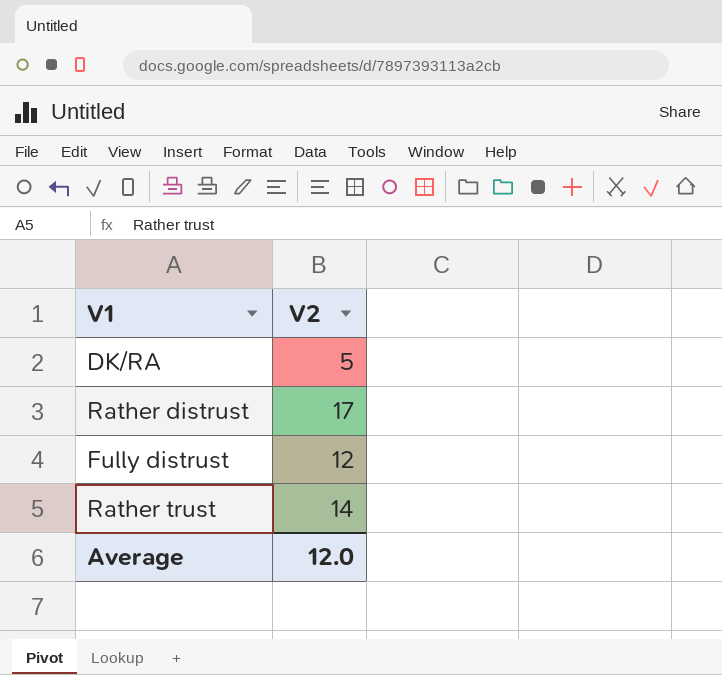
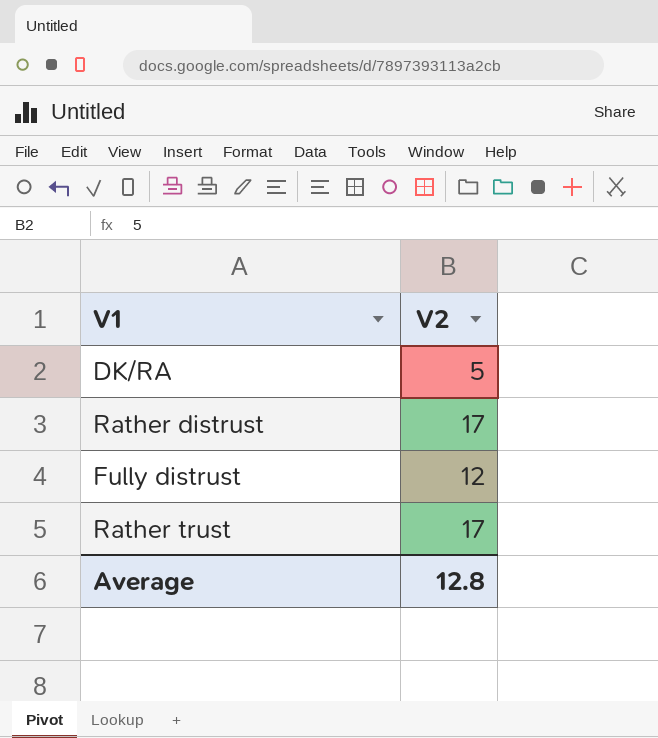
Rather trust | V2: 14 -> 17
Average | V2: 12.0 -> 12.8

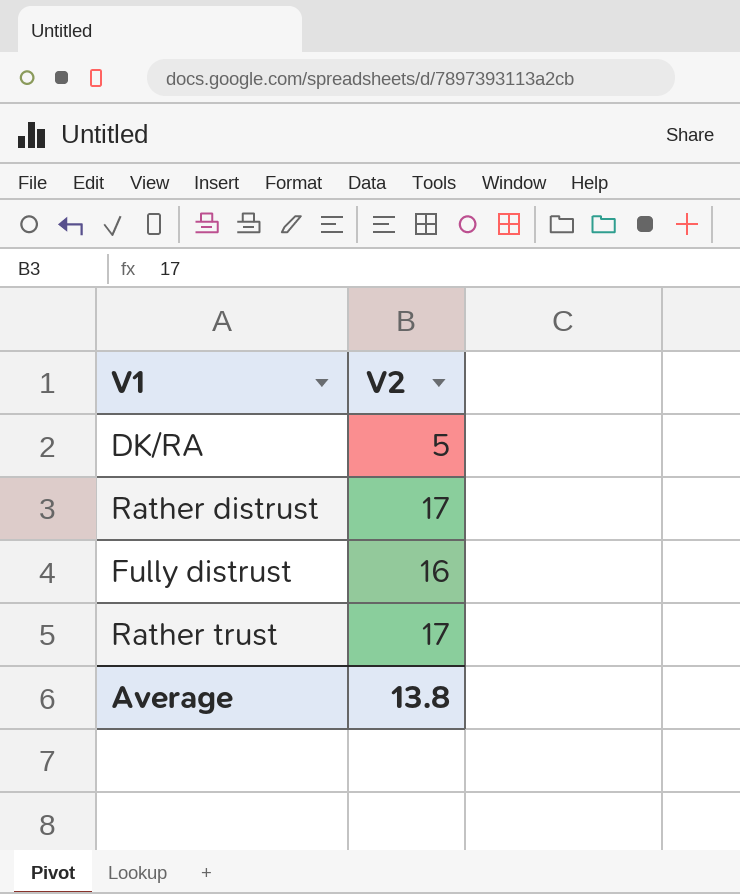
Fully distrust | V2: 12 -> 16
Average | V2: 12.8 -> 13.8

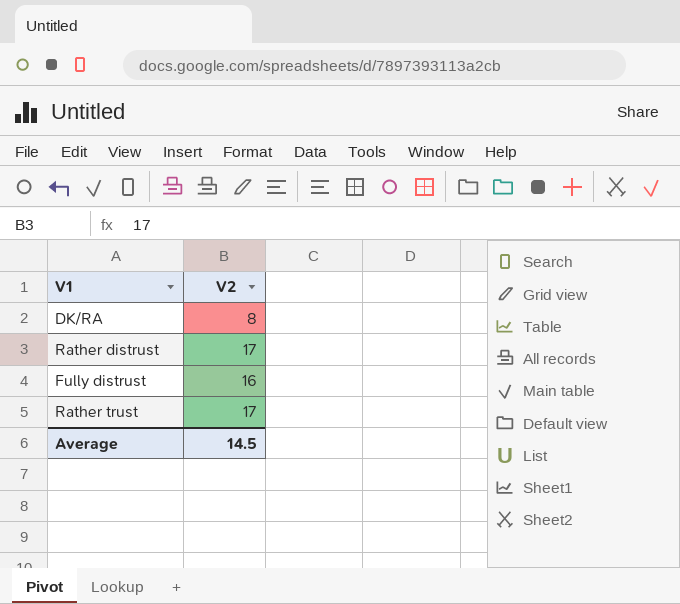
DK/RA | V2: 5 -> 8
Average | V2: 13.8 -> 14.5

